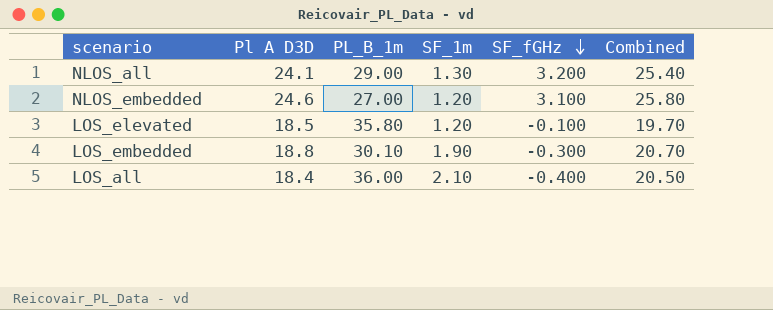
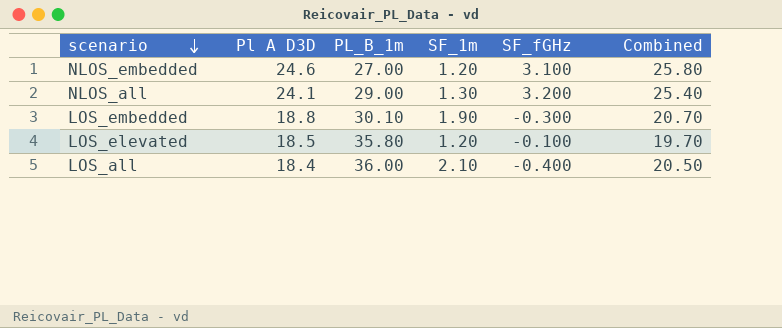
row order: SF_fGHz descending -> scenario descending

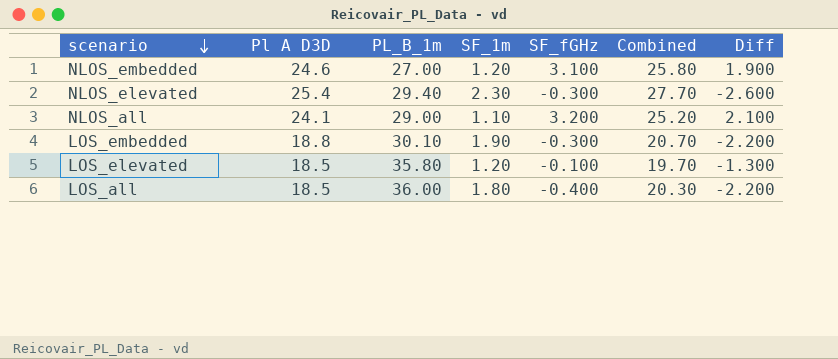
column Diff | formula: none -> [SF_fGHz] - [SF_1m]
row NLOS_elevated: none -> 25.4 | 29.40 | 2.30 | -0.300 | 27.70 | -2.600
NLOS_all | SF_1m: 1.30 -> 1.10
NLOS_all | Combined: 25.40 -> 25.20
LOS_all | Pl A D3D: 18.4 -> 18.5
LOS_all | SF_1m: 2.10 -> 1.80
LOS_all | Combined: 20.50 -> 20.30

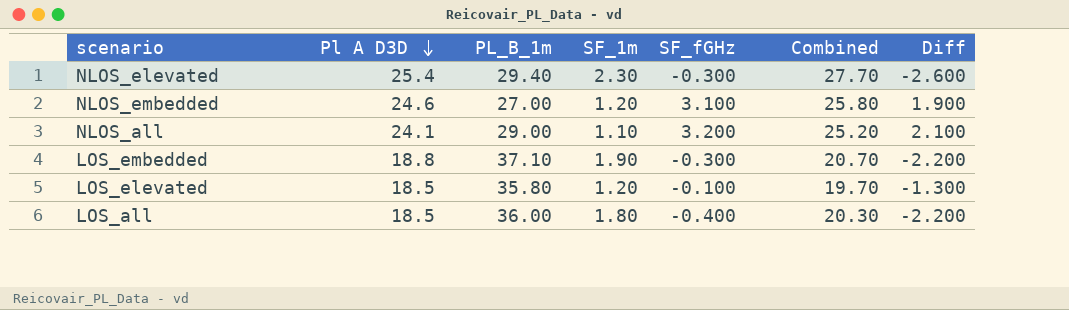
row order: scenario descending -> Pl A D3D descending
LOS_embedded | PL_B_1m: 30.10 -> 37.10

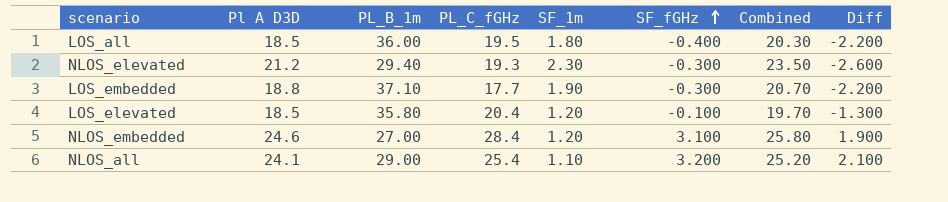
row order: Pl A D3D descending -> SF_fGHz ascending
column PL_C_fGHz | position: none -> 4
NLOS_elevated | Pl A D3D: 25.4 -> 21.2
NLOS_elevated | Combined: 27.70 -> 23.50

